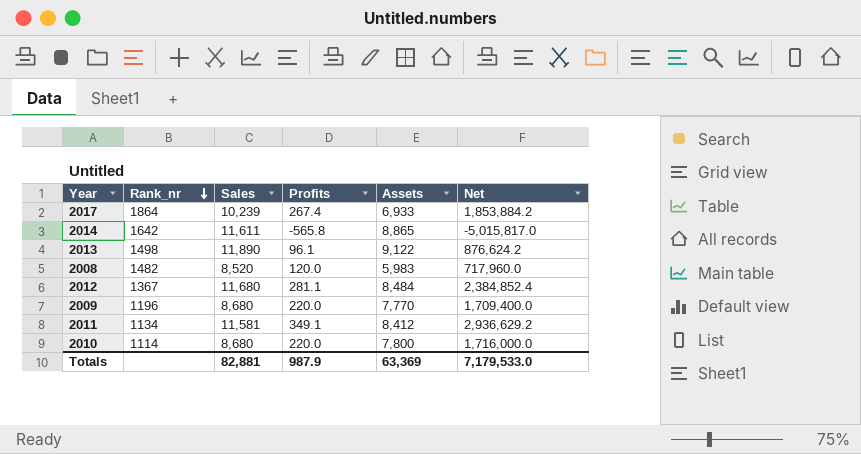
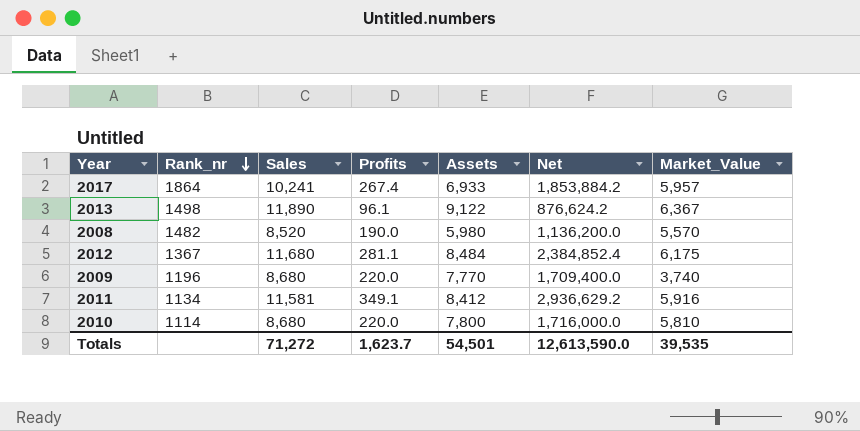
column Market_Value | position: none -> 7
row 2014: 1642 | 11,611 | -565.8 | 8,865 | -5,015,817.0 -> none
2017 | Sales: 10,239 -> 10,241
2008 | Profits: 120.0 -> 190.0
2008 | Assets: 5,983 -> 5,980
2008 | Net: 717,960.0 -> 1,136,200.0
Totals | Sales: 82,881 -> 71,272
Totals | Profits: 987.9 -> 1,623.7
Totals | Assets: 63,369 -> 54,501
Totals | Net: 7,179,533.0 -> 12,613,590.0

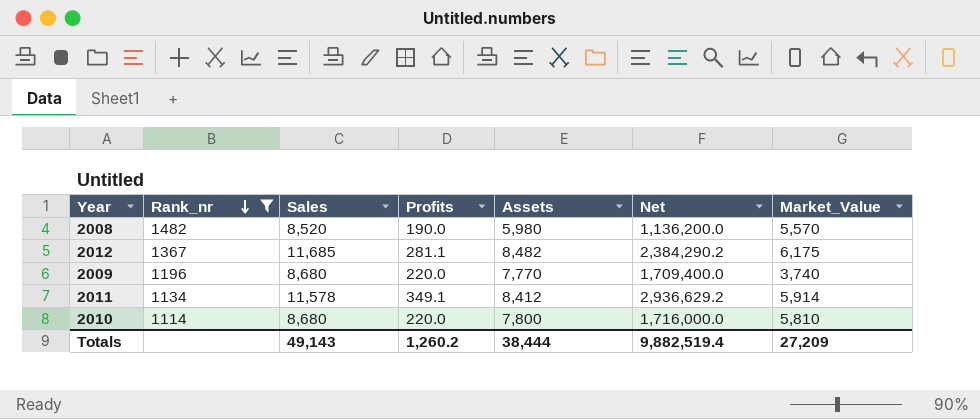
filter: none -> Rank_nr <= 1482
2012 | Sales: 11,680 -> 11,685
2012 | Assets: 8,484 -> 8,482
2012 | Net: 2,384,852.4 -> 2,384,290.2
2011 | Sales: 11,581 -> 11,578
2011 | Market_Value: 5,916 -> 5,914
Totals | Sales: 71,272 -> 49,143
Totals | Profits: 1,623.7 -> 1,260.2
Totals | Assets: 54,501 -> 38,444
Totals | Net: 12,613,590.0 -> 9,882,519.4
Totals | Market_Value: 39,535 -> 27,209

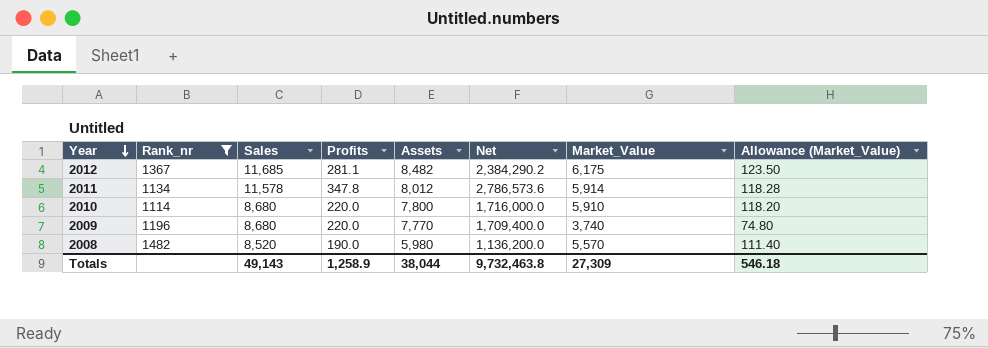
row order: Rank_nr descending -> Year descending
column Allowance (Market_Value) | formula: none -> [Market_Value] * 0.02
2011 | Profits: 349.1 -> 347.8
2011 | Assets: 8,412 -> 8,012
2011 | Net: 2,936,629.2 -> 2,786,573.6
2010 | Market_Value: 5,810 -> 5,910
Totals | Profits: 1,260.2 -> 1,258.9
Totals | Assets: 38,444 -> 38,044
Totals | Net: 9,882,519.4 -> 9,732,463.8
Totals | Market_Value: 27,209 -> 27,309

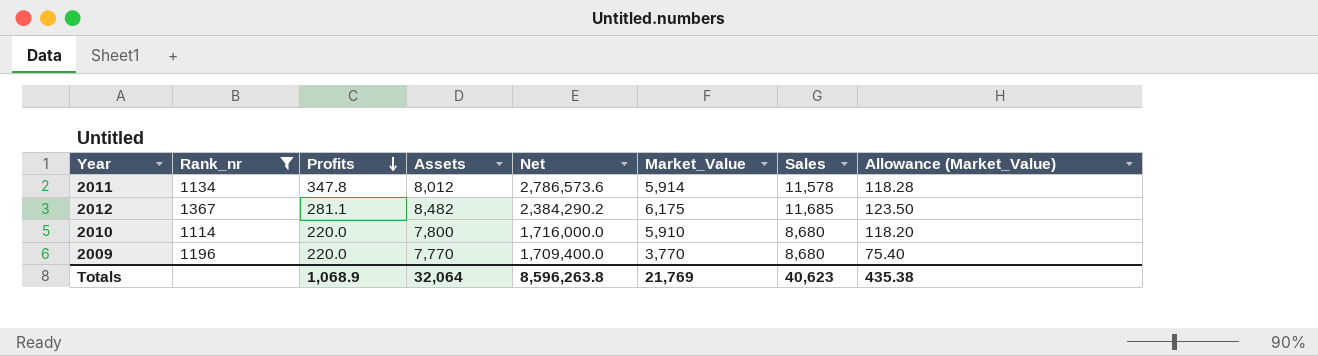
row order: Year descending -> Profits descending
column Sales | position: 3 -> 7
row 2008: 1482 | 8,520 | 190.0 | 5,980 | 1,136,200.0 | 5,570 | 111.40 -> none
2009 | Market_Value: 3,740 -> 3,770
2009 | Allowance (Market_Value): 74.80 -> 75.40
Totals | Profits: 1,258.9 -> 1,068.9
Totals | Assets: 38,044 -> 32,064
Totals | Net: 9,732,463.8 -> 8,596,263.8
Totals | Market_Value: 27,309 -> 21,769
Totals | Sales: 49,143 -> 40,623
Totals | Allowance (Market_Value): 546.18 -> 435.38

